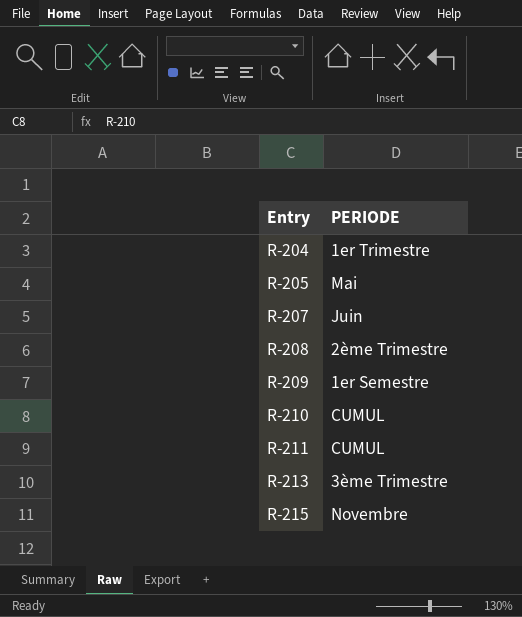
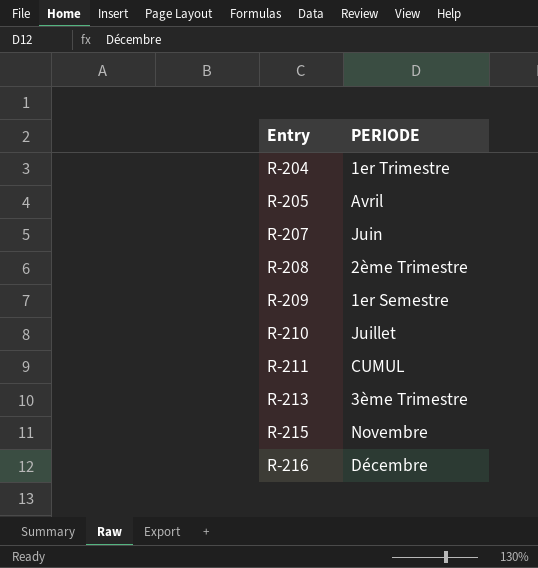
R-205 | PERIODE: Mai -> Avril
R-210 | PERIODE: CUMUL -> Juillet
row R-216: none -> Décembre

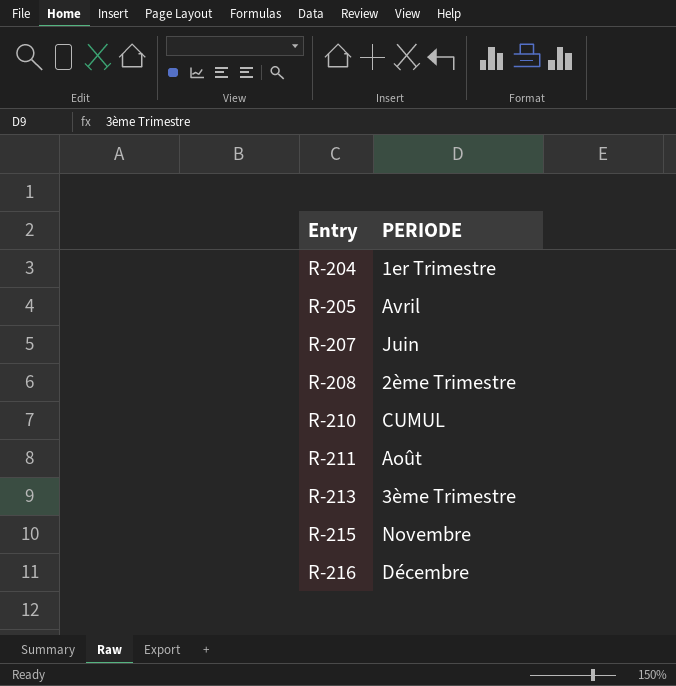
row R-209: 1er Semestre -> none
R-210 | PERIODE: Juillet -> CUMUL
R-211 | PERIODE: CUMUL -> Août

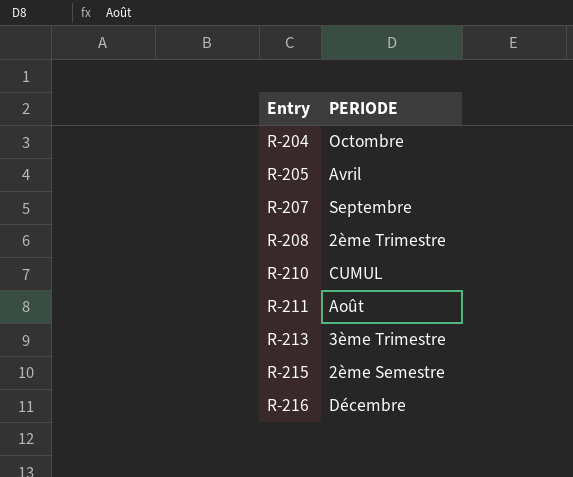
R-204 | PERIODE: 1er Trimestre -> Octombre
R-207 | PERIODE: Juin -> Septembre
R-215 | PERIODE: Novembre -> 2ème Semestre

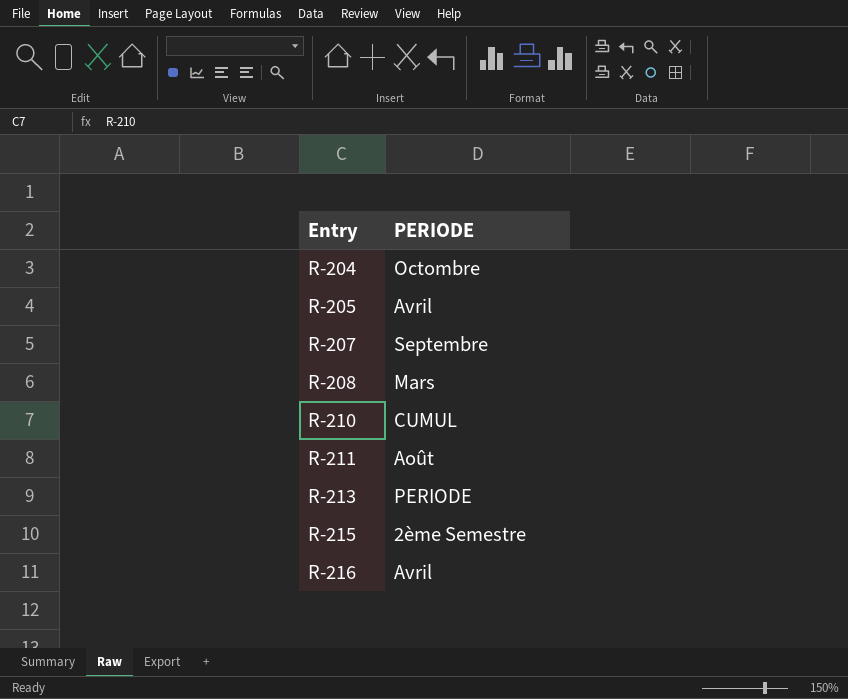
R-208 | PERIODE: 2ème Trimestre -> Mars
R-213 | PERIODE: 3ème Trimestre -> PERIODE
R-216 | PERIODE: Décembre -> Avril

